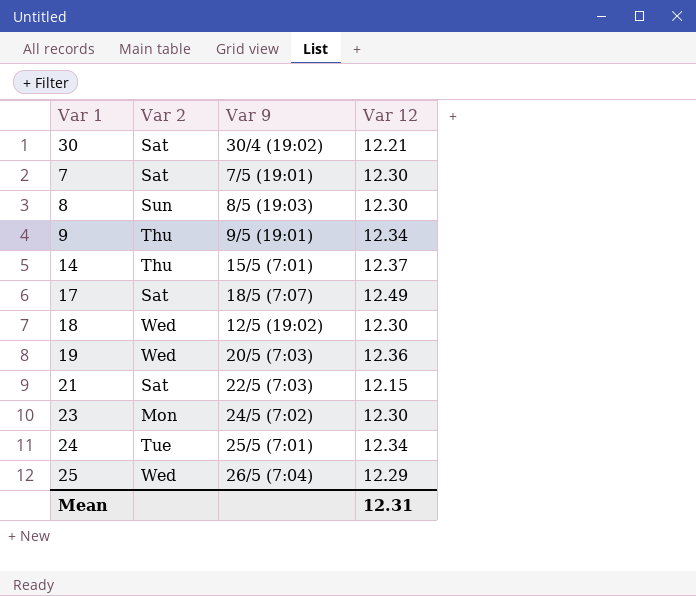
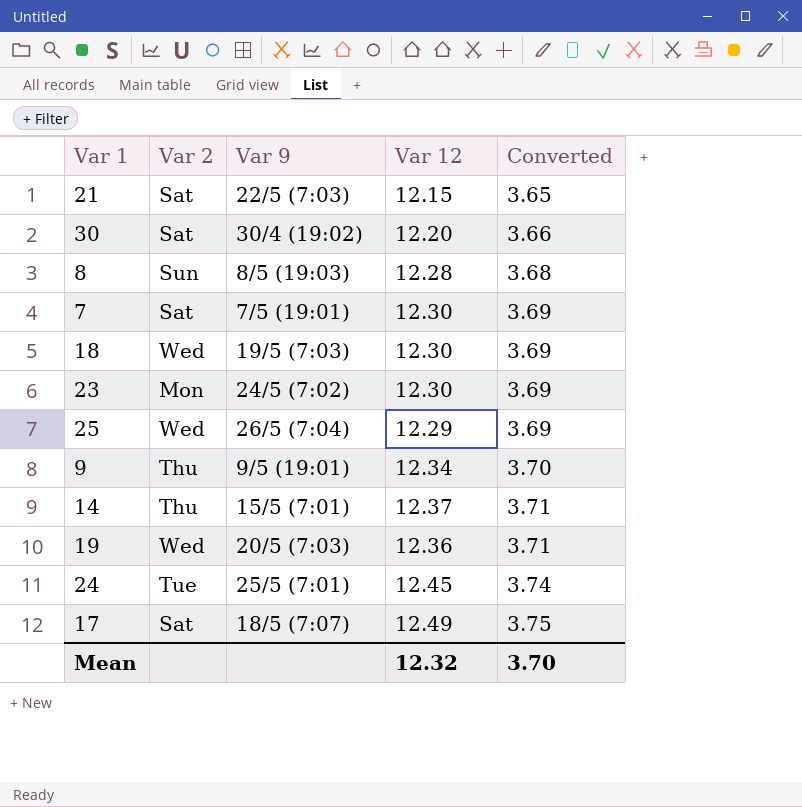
row order: none -> Converted ascending
column Converted | formula: none -> [Var 12] * 0.3
30 | Var 12: 12.21 -> 12.20
8 | Var 12: 12.30 -> 12.28
18 | Var 9: 12/5 (19:02) -> 19/5 (7:03)
24 | Var 12: 12.34 -> 12.45
Mean | Var 12: 12.31 -> 12.32

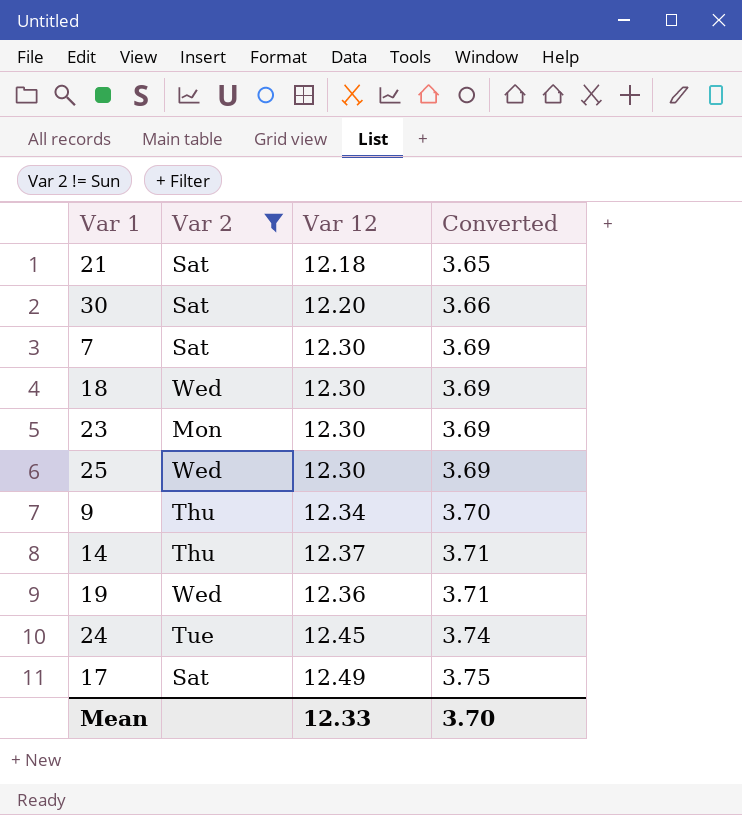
filter: none -> Var 2 != Sun
column Var 9 | position: 3 -> none
21 | Var 12: 12.15 -> 12.18
25 | Var 12: 12.29 -> 12.30
Mean | Var 12: 12.32 -> 12.33

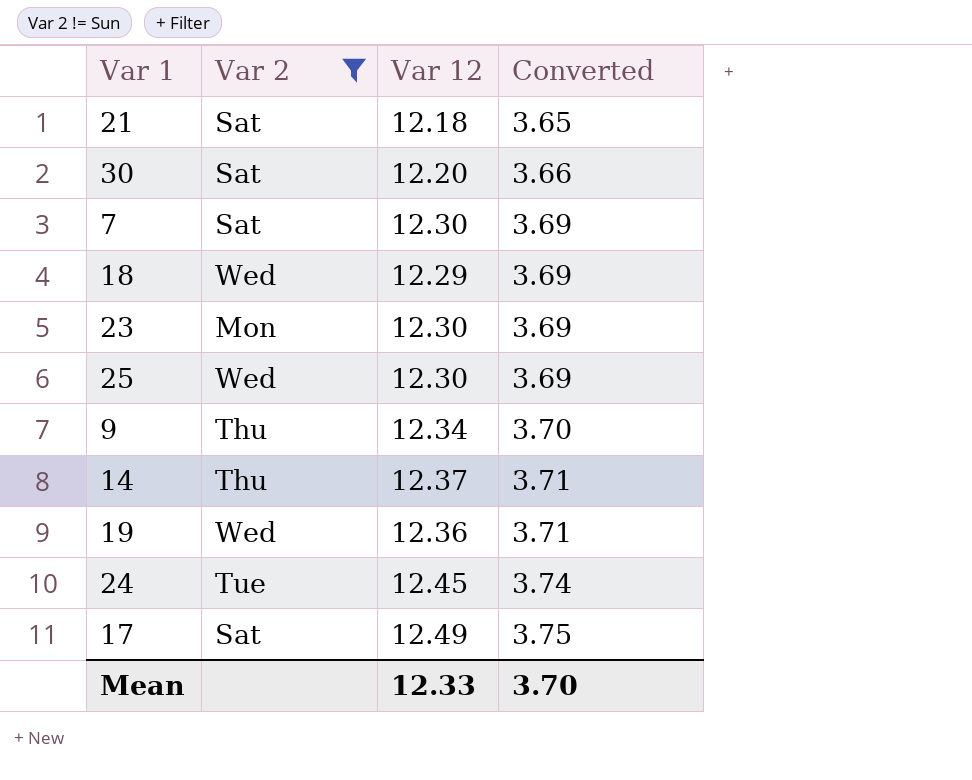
18 | Var 12: 12.30 -> 12.29

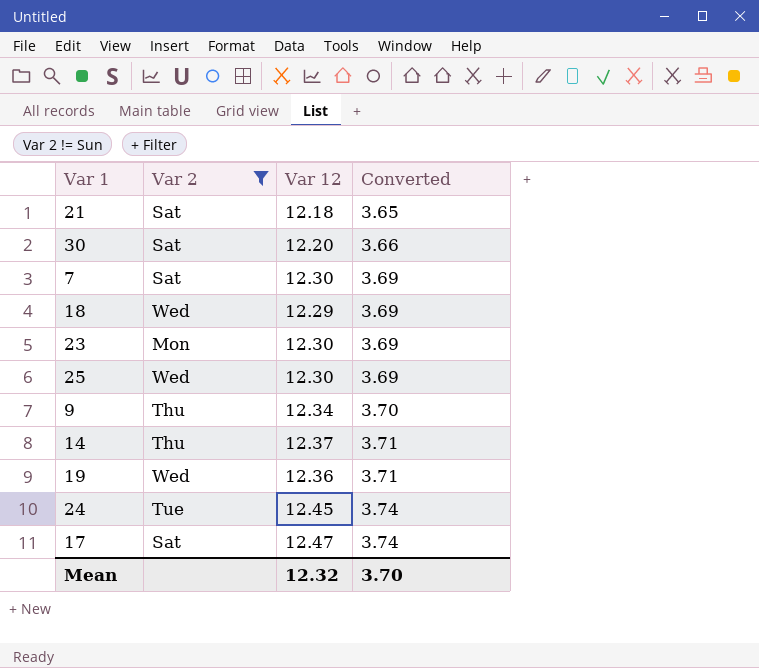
17 | Var 12: 12.49 -> 12.47
17 | Converted: 3.75 -> 3.74
Mean | Var 12: 12.33 -> 12.32

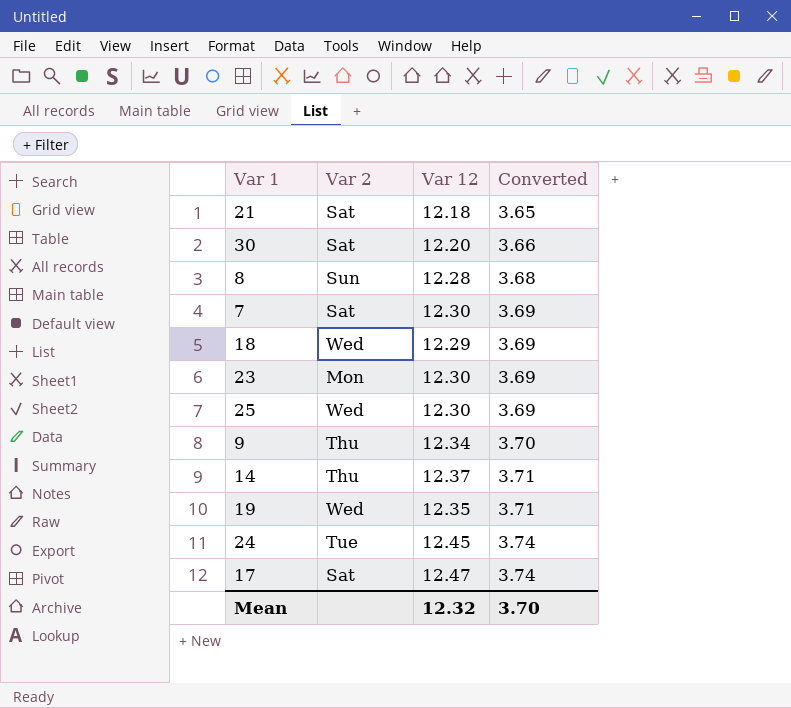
filter: Var 2 != Sun -> none
19 | Var 12: 12.36 -> 12.35

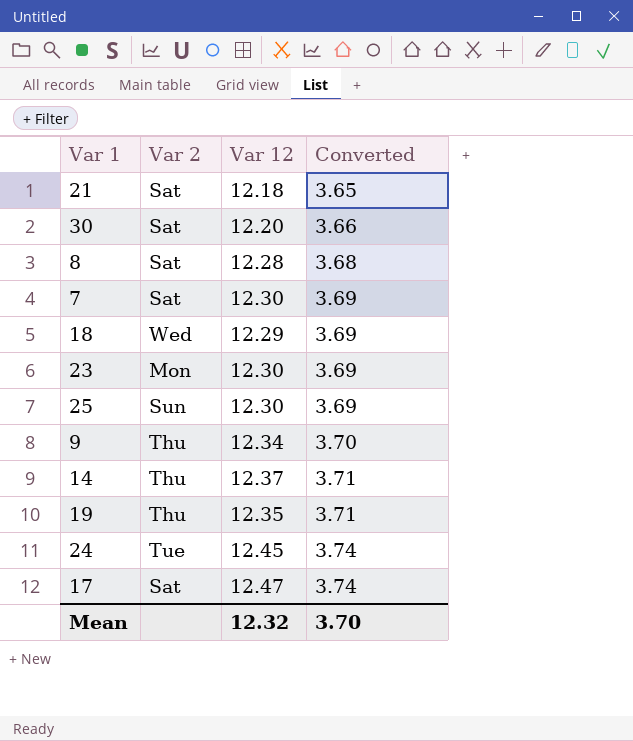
8 | Var 2: Sun -> Sat
25 | Var 2: Wed -> Sun
19 | Var 2: Wed -> Thu

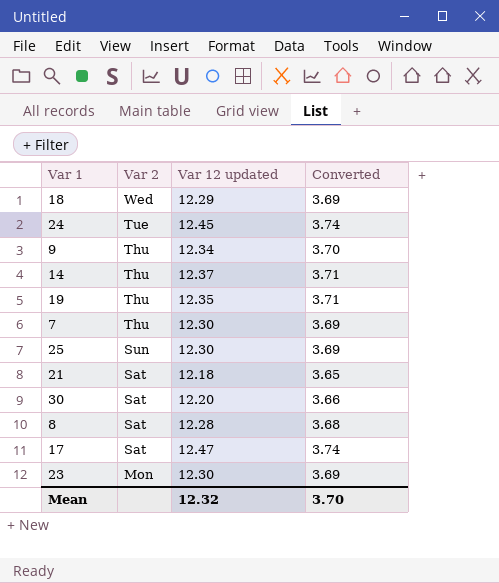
row order: Converted ascending -> Var 2 descending
column name: Var 12 -> Var 12 updated
7 | Var 2: Sat -> Thu

